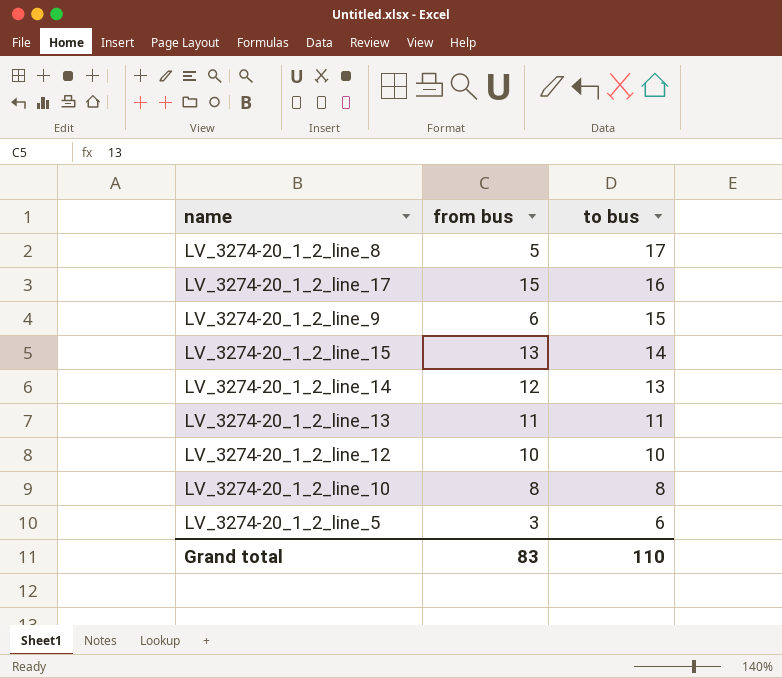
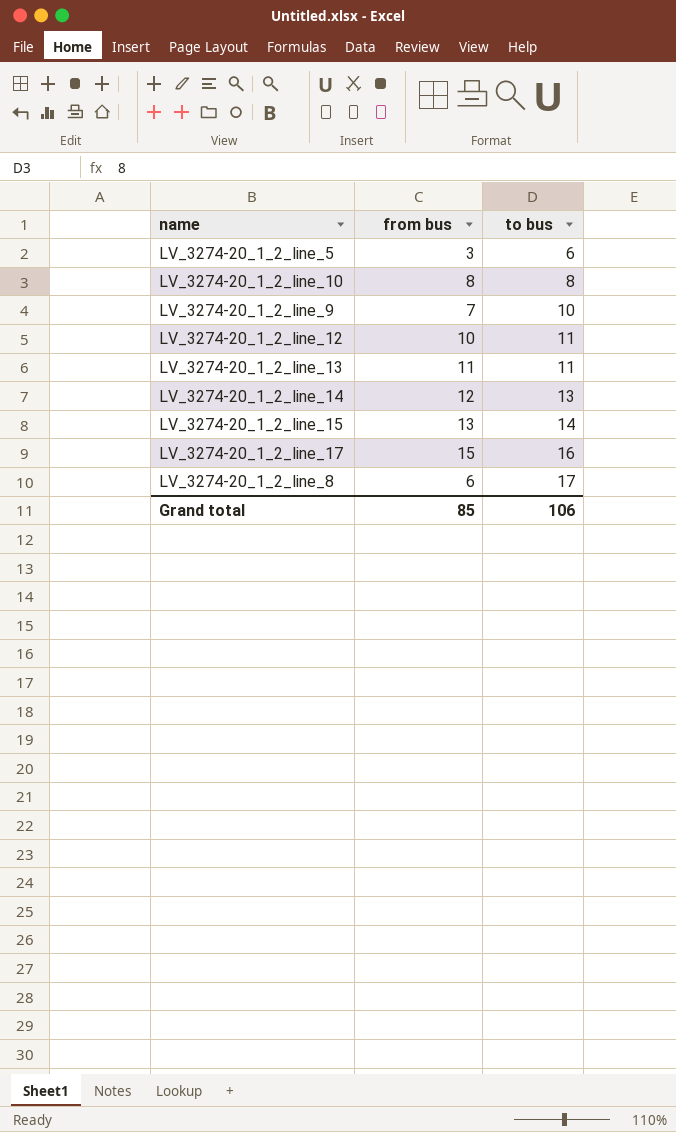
row order: to bus descending -> to bus ascending
LV_3274-20_1_2_line_9 | from bus: 6 -> 7
LV_3274-20_1_2_line_9 | to bus: 15 -> 10
LV_3274-20_1_2_line_12 | to bus: 10 -> 11
LV_3274-20_1_2_line_8 | from bus: 5 -> 6
Grand total | from bus: 83 -> 85
Grand total | to bus: 110 -> 106

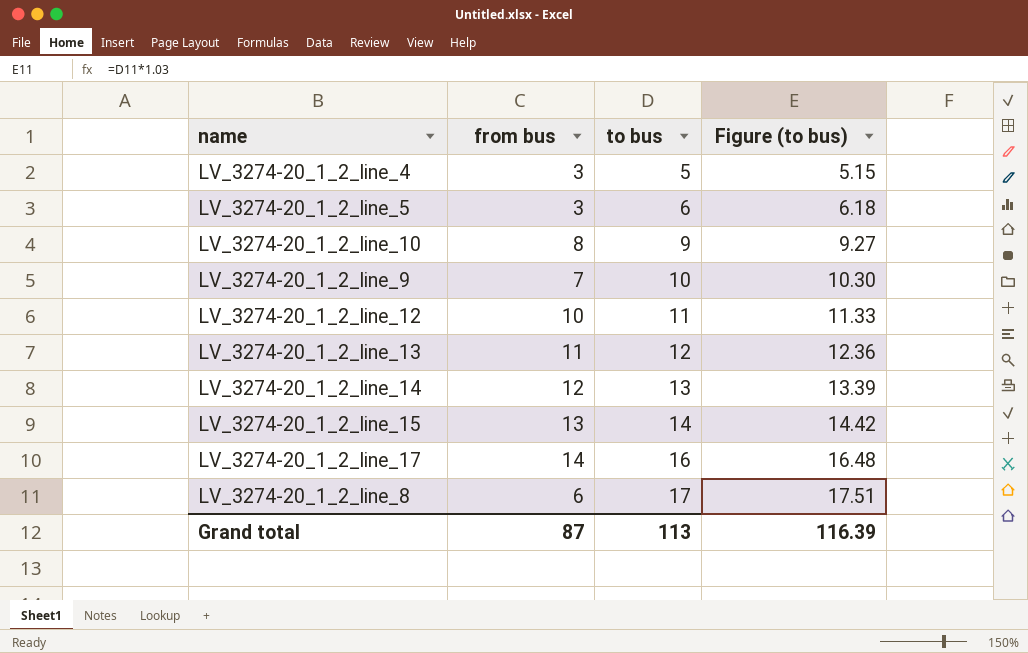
column Figure (to bus) | formula: none -> [to bus] * 1.03
row LV_3274-20_1_2_line_4: none -> 3 | 5 | 5.15
LV_3274-20_1_2_line_10 | to bus: 8 -> 9
LV_3274-20_1_2_line_13 | to bus: 11 -> 12
LV_3274-20_1_2_line_17 | from bus: 15 -> 14
Grand total | from bus: 85 -> 87
Grand total | to bus: 106 -> 113

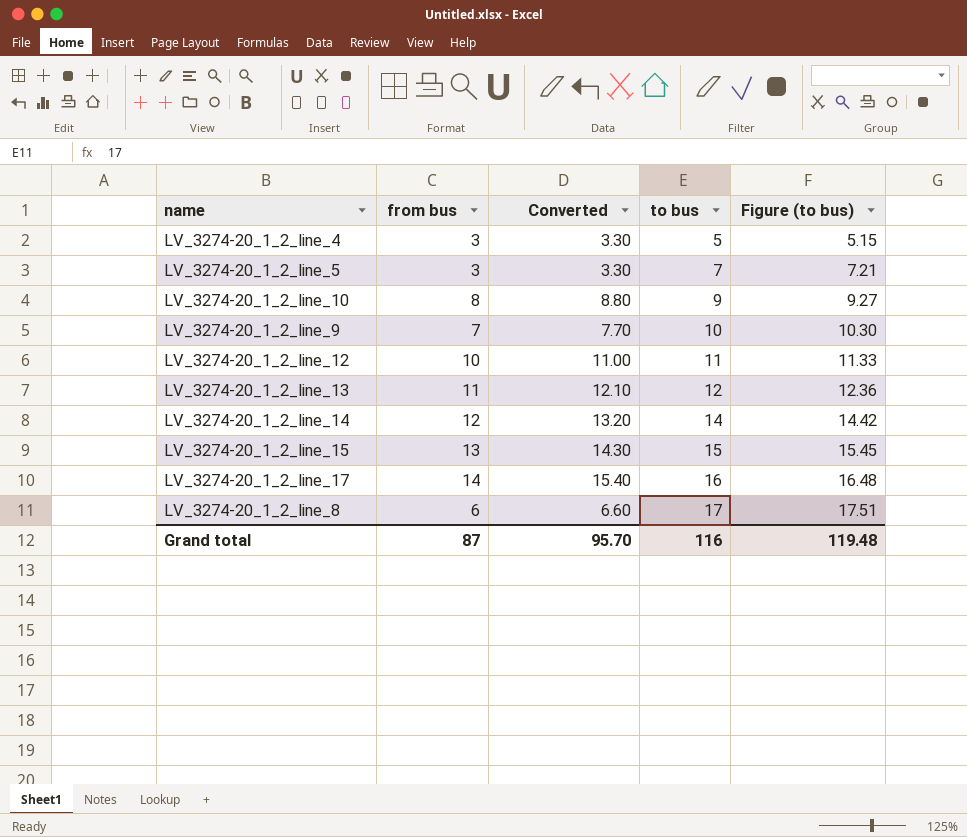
column Converted | formula: none -> [from bus] * 1.1
LV_3274-20_1_2_line_5 | to bus: 6 -> 7
LV_3274-20_1_2_line_5 | Figure (to bus): 6.18 -> 7.21
LV_3274-20_1_2_line_14 | to bus: 13 -> 14
LV_3274-20_1_2_line_14 | Figure (to bus): 13.39 -> 14.42
LV_3274-20_1_2_line_15 | to bus: 14 -> 15
LV_3274-20_1_2_line_15 | Figure (to bus): 14.42 -> 15.45
Grand total | to bus: 113 -> 116
Grand total | Figure (to bus): 116.39 -> 119.48

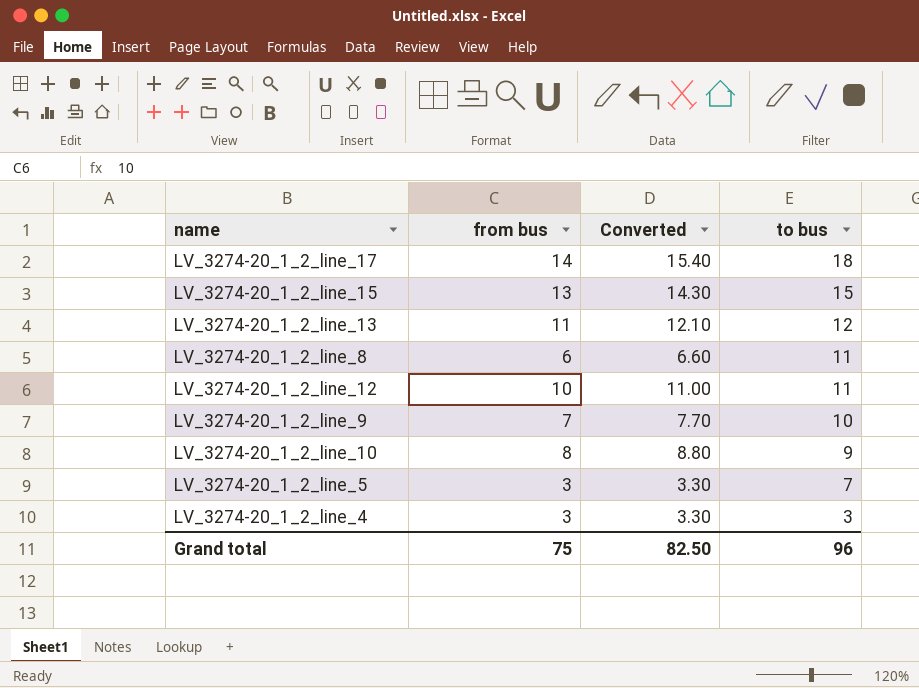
row order: to bus ascending -> to bus descending
column Figure (to bus) | formula: [to bus] * 1.03 -> none
row LV_3274-20_1_2_line_14: 12 | 13.20 | 14 | 14.42 -> none
LV_3274-20_1_2_line_17 | to bus: 16 -> 18
LV_3274-20_1_2_line_8 | to bus: 17 -> 11
LV_3274-20_1_2_line_4 | to bus: 5 -> 3
Grand total | from bus: 87 -> 75
Grand total | Converted: 95.70 -> 82.50
Grand total | to bus: 116 -> 96

